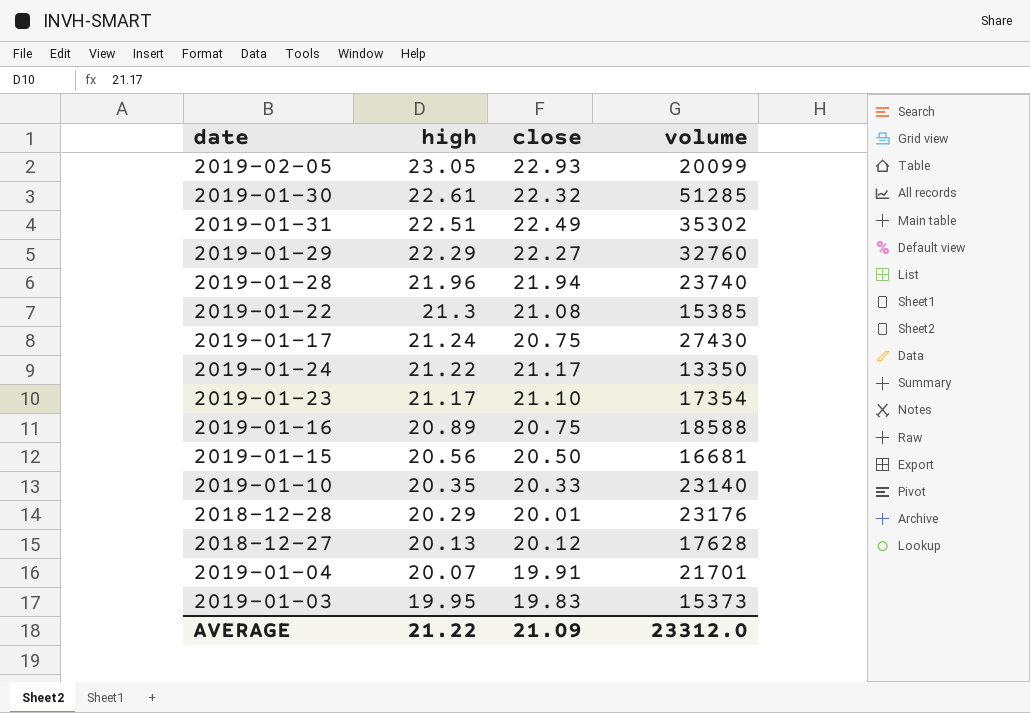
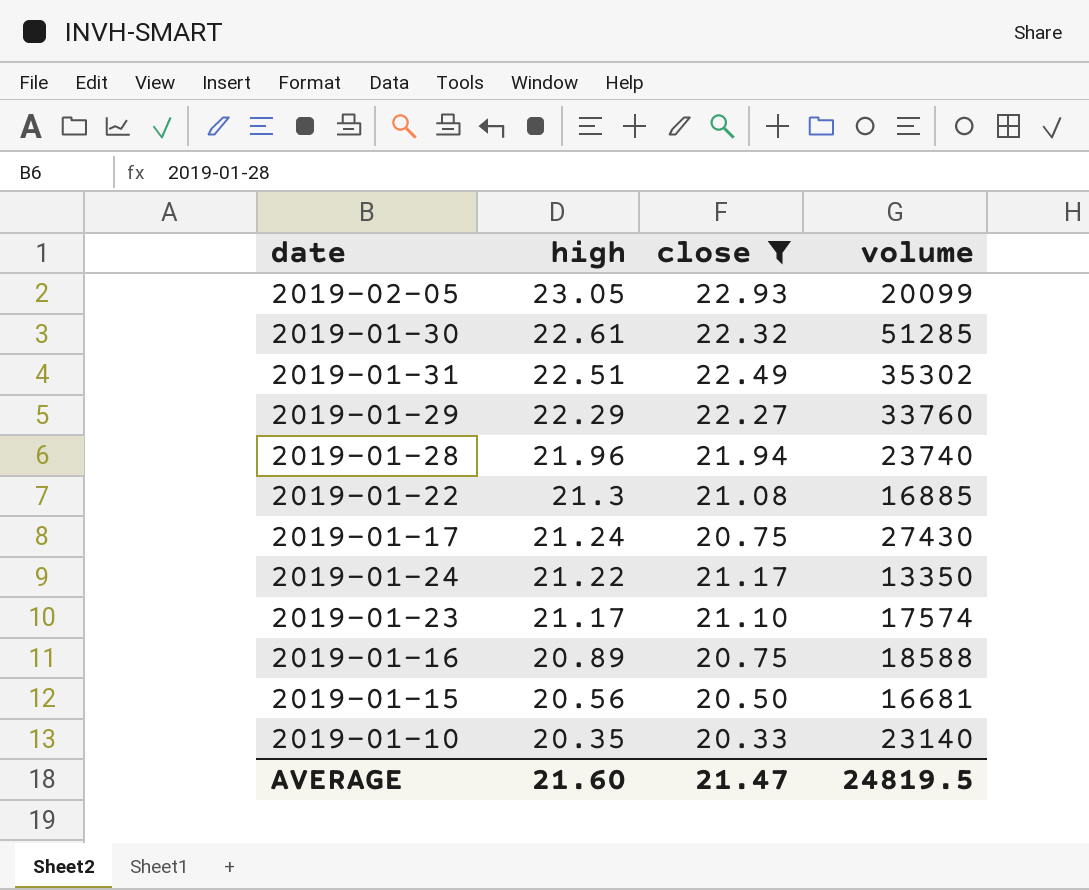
filter: none -> close >= 20.33
2019-01-29 | volume: 32760 -> 33760
2019-01-22 | volume: 15385 -> 16885
2019-01-23 | volume: 17354 -> 17574
AVERAGE | high: 21.22 -> 21.60
AVERAGE | close: 21.09 -> 21.47
AVERAGE | volume: 23312.0 -> 24819.5

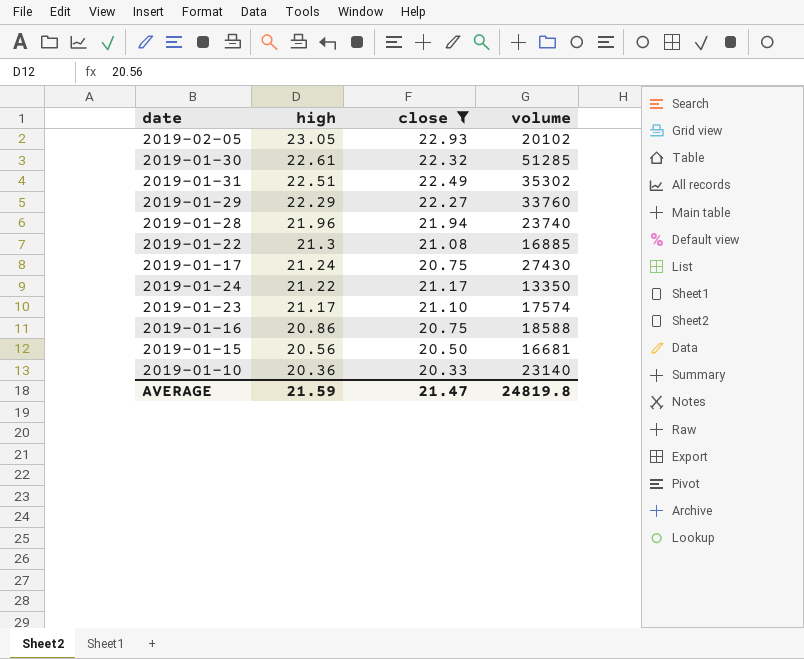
2019-02-05 | volume: 20099 -> 20102
2019-01-16 | high: 20.89 -> 20.86
2019-01-10 | high: 20.35 -> 20.36
AVERAGE | high: 21.60 -> 21.59
AVERAGE | volume: 24819.5 -> 24819.8

